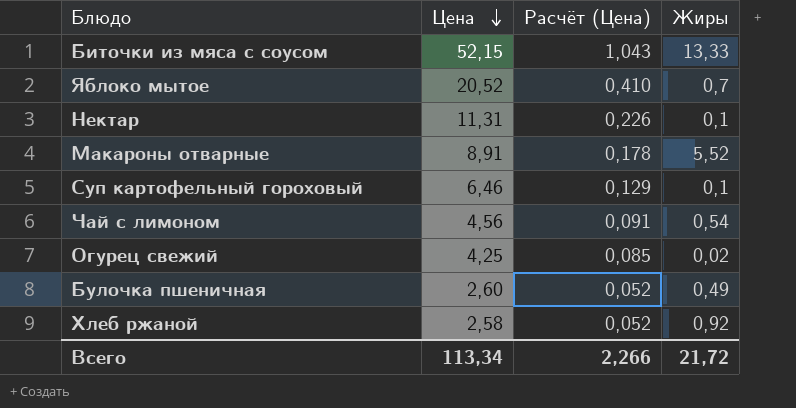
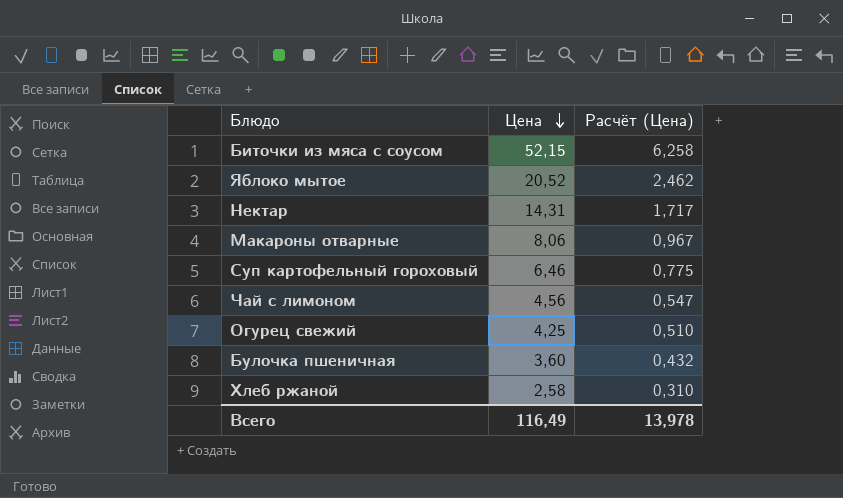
column Жиры | position: 4 -> none
column Расчёт (Цена) | formula: [Цена] * 0,02 -> [Цена] * 0,12
Нектар | Цена: 11,31 -> 14,31
Макароны отварные | Цена: 8,91 -> 8,06
Булочка пшеничная | Цена: 2,60 -> 3,60
Всего | Цена: 113,34 -> 116,49
Всего | Расчёт (Цена): 2,266 -> 13,978

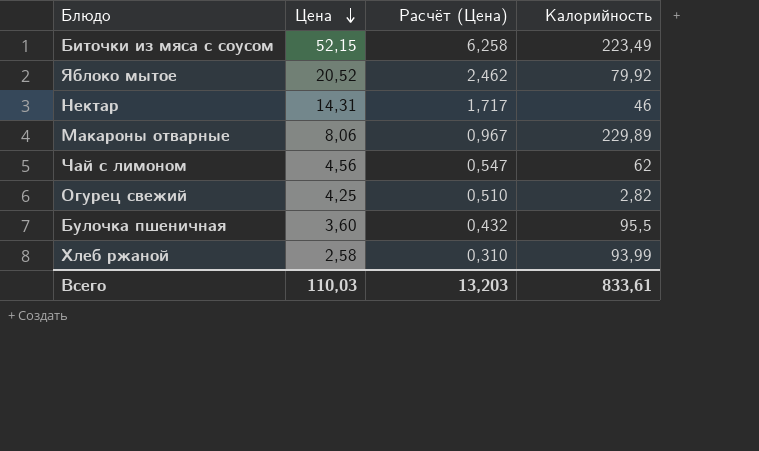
column Калорийность | position: none -> 4
row Суп картофельный гороховый: 6,46 | 0,775 -> none
Всего | Цена: 116,49 -> 110,03
Всего | Расчёт (Цена): 13,978 -> 13,203

